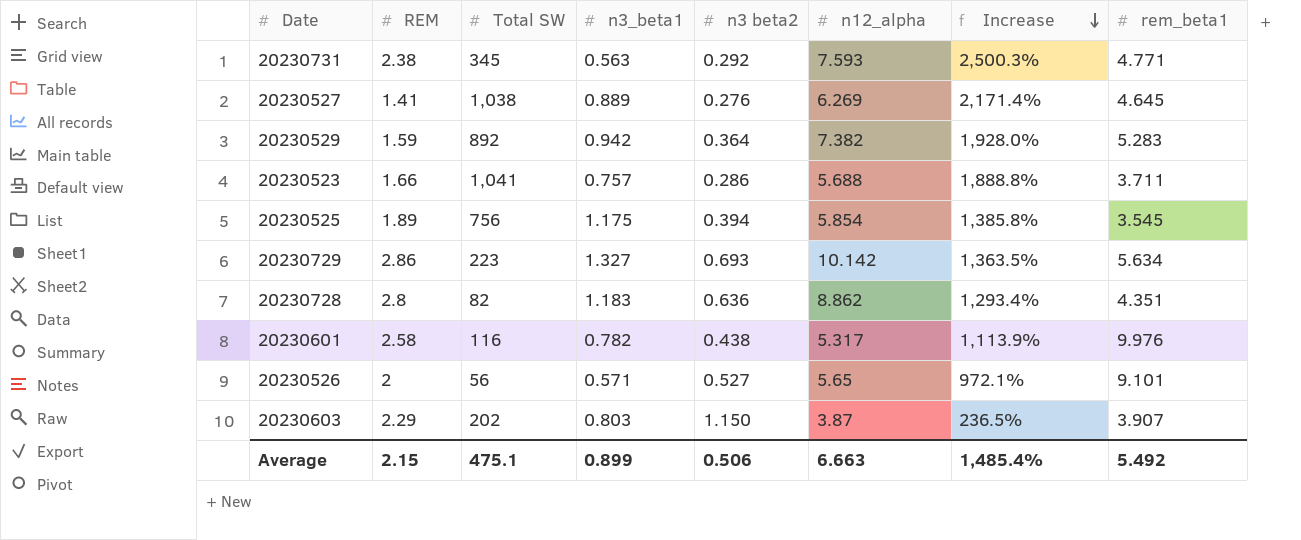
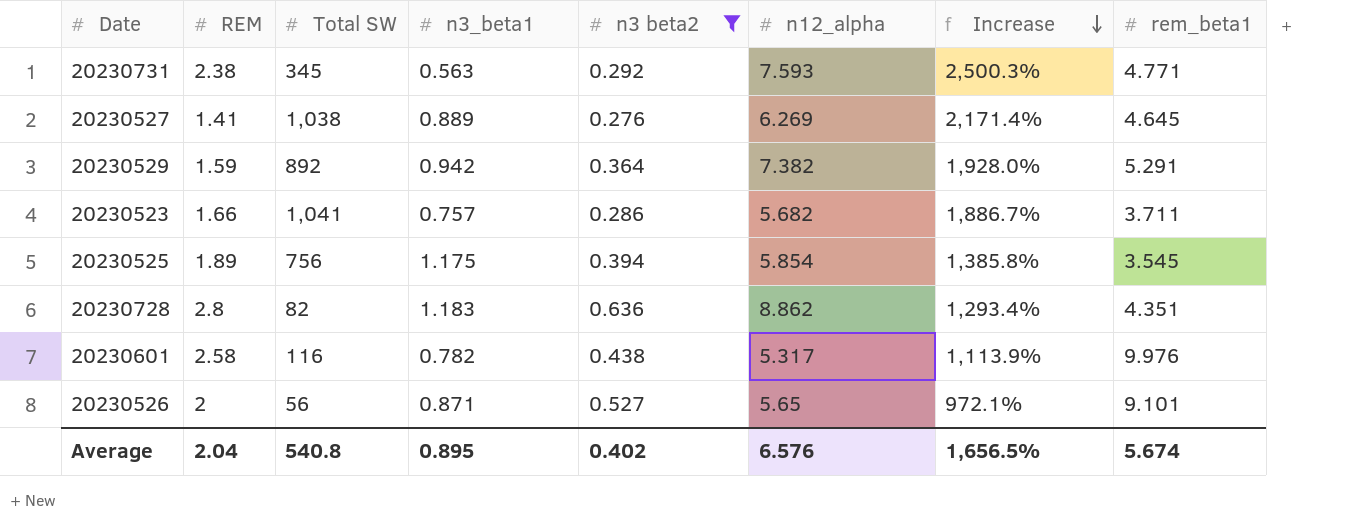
filter: none -> n3 beta2 <= 0.636
20230529 | rem_beta1: 5.283 -> 5.291
20230523 | n12_alpha: 5.688 -> 5.682
20230523 | Increase: 1,888.8% -> 1,886.7%
20230526 | n3_beta1: 0.571 -> 0.871
Average | REM: 2.15 -> 2.04
Average | Total SW: 475.1 -> 540.8
Average | n3_beta1: 0.899 -> 0.895
Average | n3 beta2: 0.506 -> 0.402
Average | n12_alpha: 6.663 -> 6.576
Average | Increase: 1,485.4% -> 1,656.5%
Average | rem_beta1: 5.492 -> 5.674

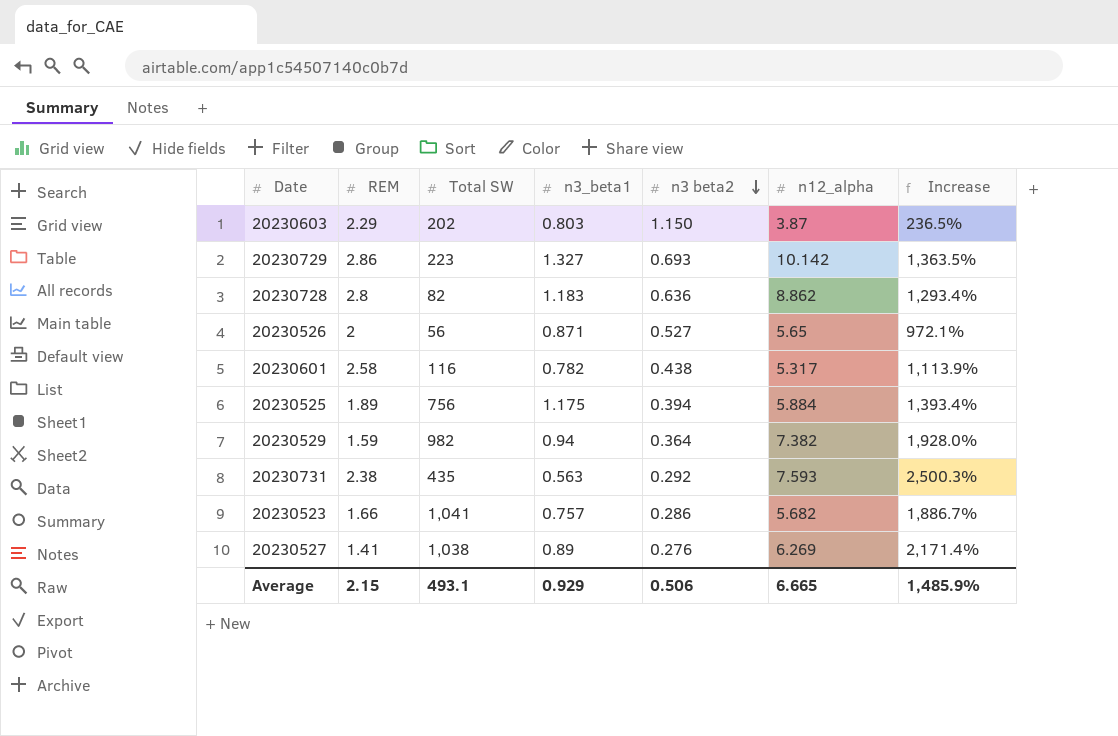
filter: n3 beta2 <= 0.636 -> none
row order: Increase descending -> n3 beta2 descending
column rem_beta1 | position: 8 -> none
20230525 | n12_alpha: 5.854 -> 5.884
20230525 | Increase: 1,385.8% -> 1,393.4%
20230529 | Total SW: 892 -> 982
20230529 | n3_beta1: 0.942 -> 0.94
20230731 | Total SW: 345 -> 435
20230527 | n3_beta1: 0.889 -> 0.89
Average | REM: 2.04 -> 2.15
Average | Total SW: 540.8 -> 493.1
Average | n3_beta1: 0.895 -> 0.929
Average | n3 beta2: 0.402 -> 0.506
Average | n12_alpha: 6.576 -> 6.665
Average | Increase: 1,656.5% -> 1,485.9%

